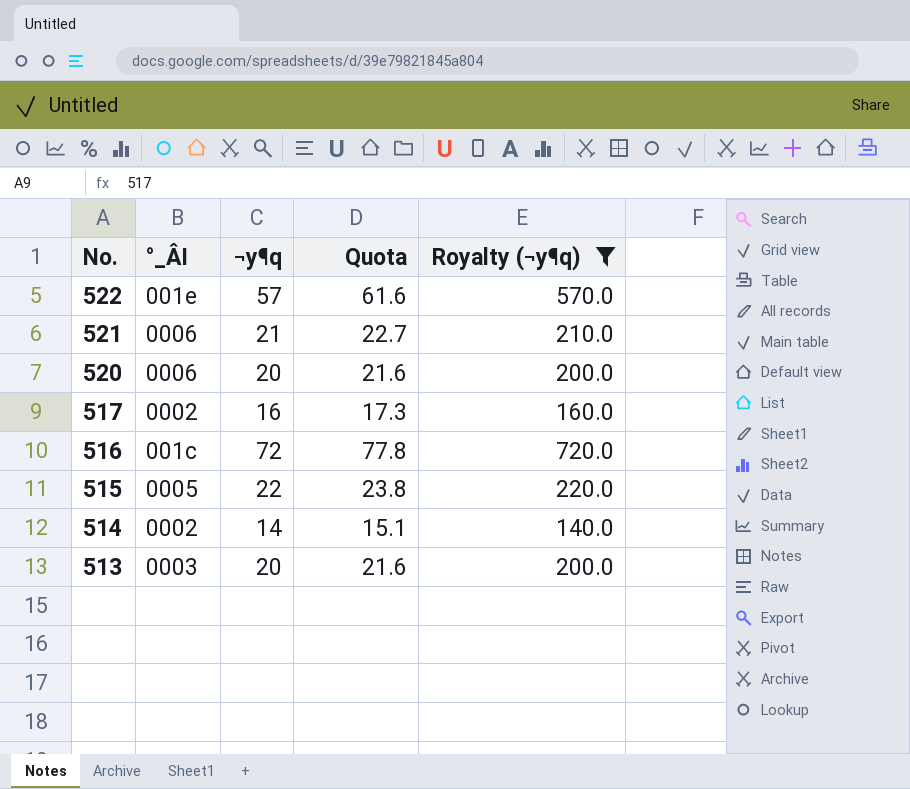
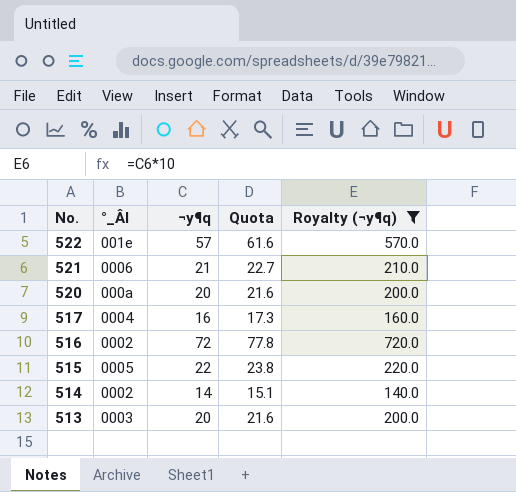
520 | °_ÂI: 0006 -> 000a
517 | °_ÂI: 0002 -> 0004
516 | °_ÂI: 001c -> 0002

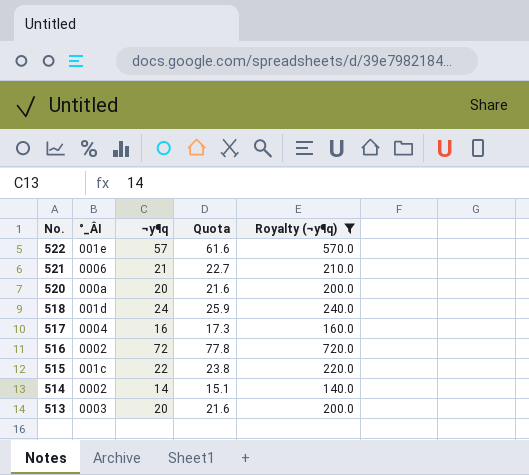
row 518: none -> 001d | 24 | 25.9 | 240.0
515 | °_ÂI: 0005 -> 001c

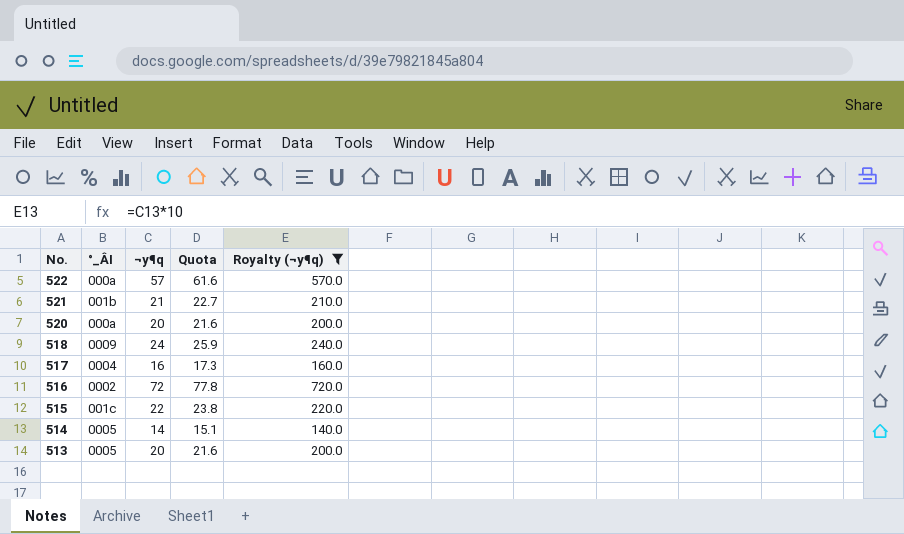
522 | °_ÂI: 001e -> 000a
521 | °_ÂI: 0006 -> 001b
518 | °_ÂI: 001d -> 0009
514 | °_ÂI: 0002 -> 0005
513 | °_ÂI: 0003 -> 0005

